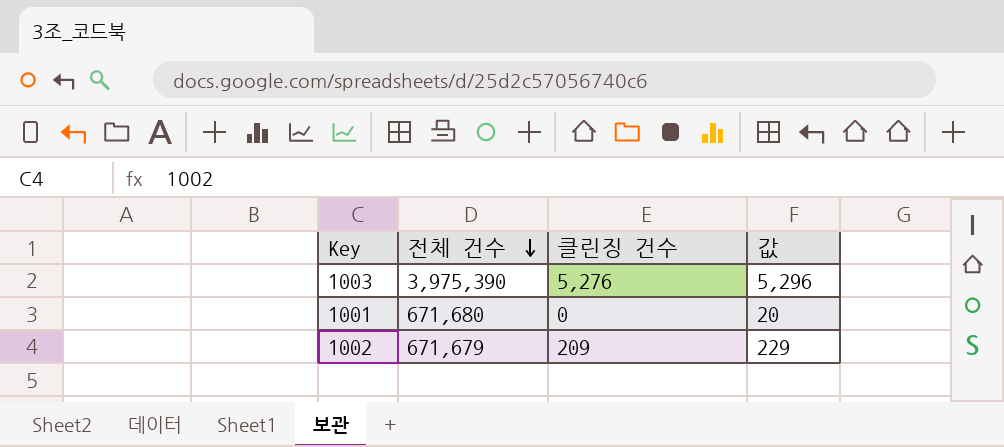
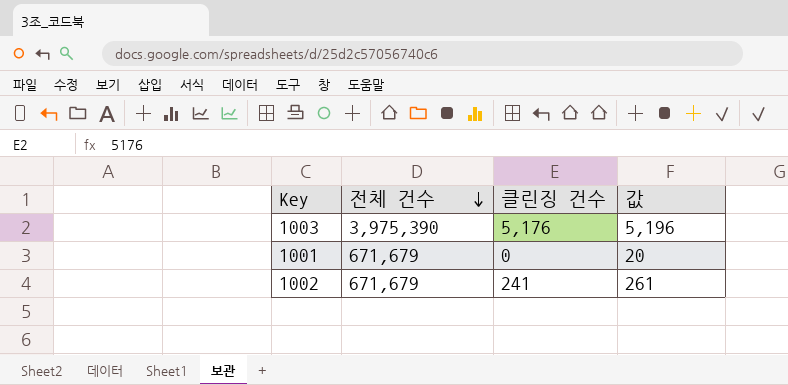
1003 | 클린징 건수: 5,276 -> 5,176
1003 | 값: 5,296 -> 5,196
1001 | 전체 건수: 671,680 -> 671,679
1002 | 클린징 건수: 209 -> 241
1002 | 값: 229 -> 261

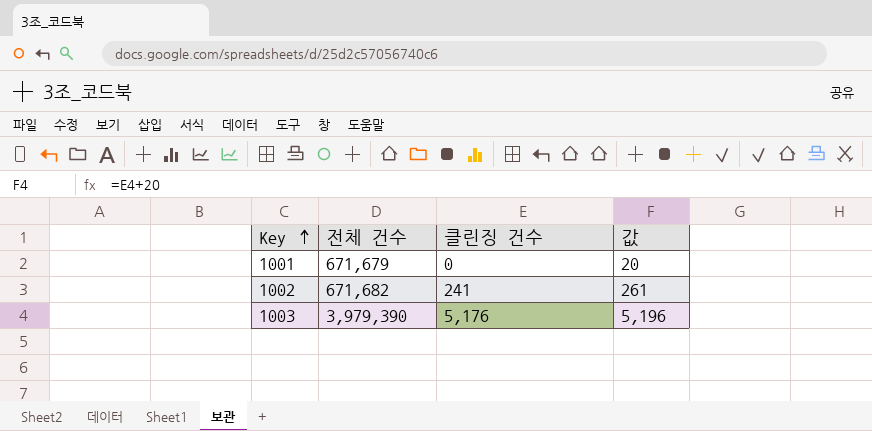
row order: 전체 건수 descending -> Key ascending
1002 | 전체 건수: 671,679 -> 671,682
1003 | 전체 건수: 3,975,390 -> 3,979,390

